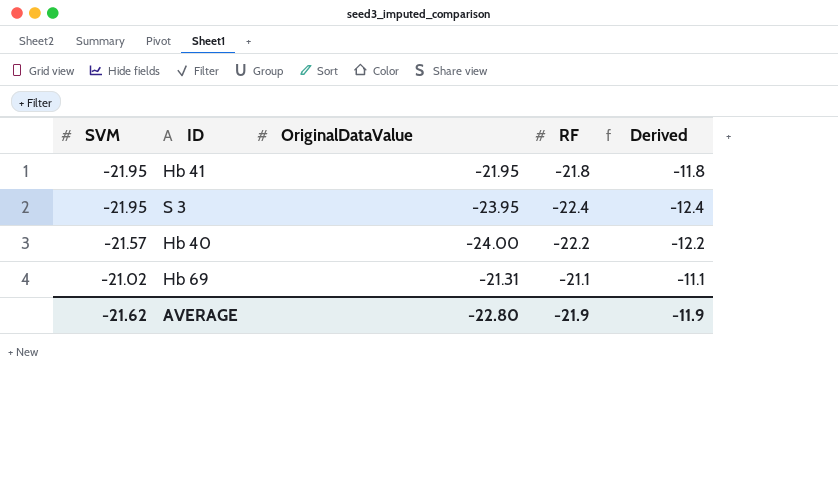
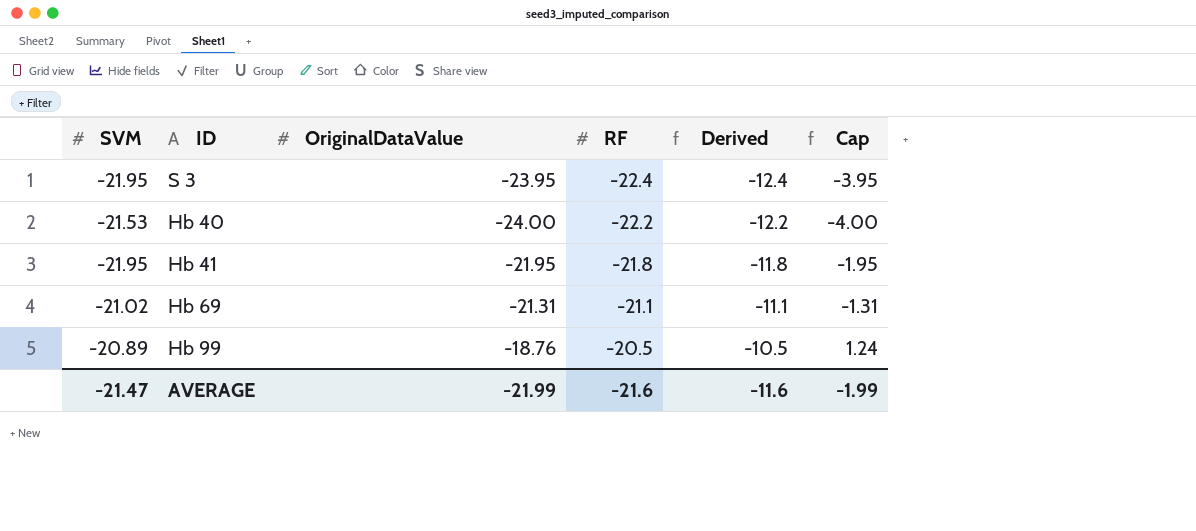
row order: SVM ascending -> RF ascending
column Cap | formula: none -> [OriginalDataValue] + 20
Hb 40 | SVM: -21.57 -> -21.53
row Hb 99: none -> -20.89 | -18.76 | -20.5 | -10.5 | 1.24
AVERAGE | SVM: -21.62 -> -21.47
AVERAGE | OriginalDataValue: -22.80 -> -21.99
AVERAGE | RF: -21.9 -> -21.6
AVERAGE | Derived: -11.9 -> -11.6

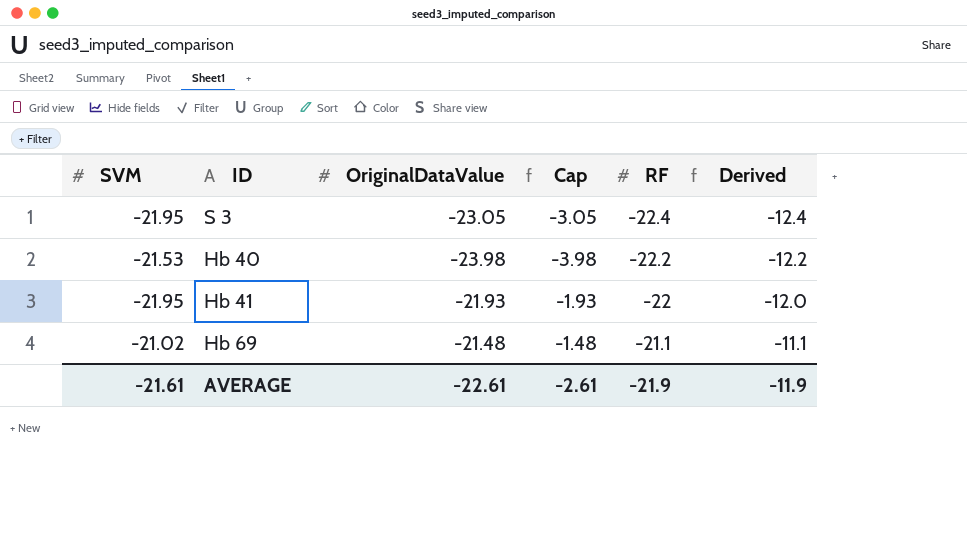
column Cap | position: 6 -> 4
row Hb 99: -20.89 | -18.76 | -20.5 | -10.5 | 1.24 -> none
S 3 | OriginalDataValue: -23.95 -> -23.05
S 3 | Cap: -3.95 -> -3.05
Hb 40 | OriginalDataValue: -24.00 -> -23.98
Hb 40 | Cap: -4.00 -> -3.98
Hb 41 | OriginalDataValue: -21.95 -> -21.93
Hb 41 | Cap: -1.95 -> -1.93
Hb 41 | RF: -21.8 -> -22
Hb 41 | Derived: -11.8 -> -12.0
Hb 69 | OriginalDataValue: -21.31 -> -21.48
Hb 69 | Cap: -1.31 -> -1.48
AVERAGE | SVM: -21.47 -> -21.61
AVERAGE | OriginalDataValue: -21.99 -> -22.61
AVERAGE | Cap: -1.99 -> -2.61
AVERAGE | RF: -21.6 -> -21.9
AVERAGE | Derived: -11.6 -> -11.9

